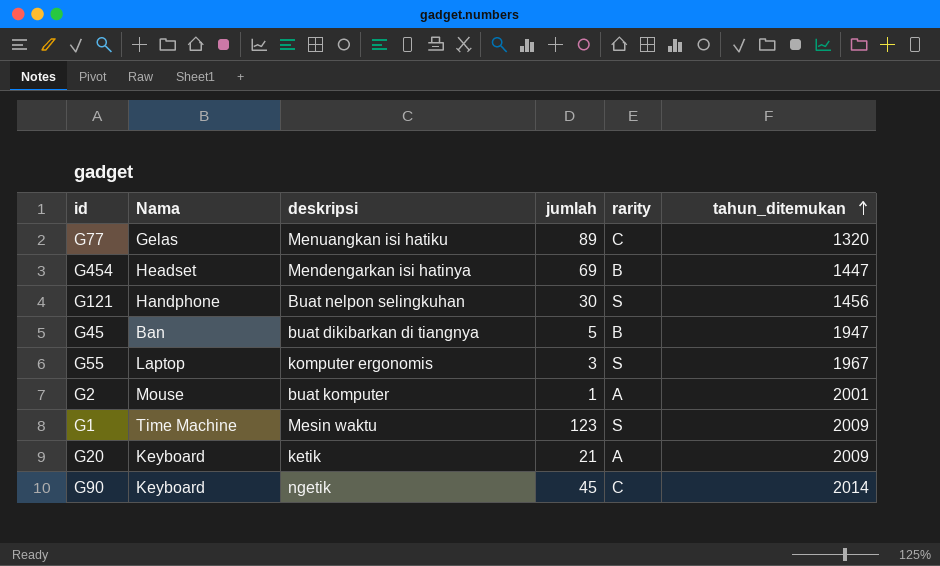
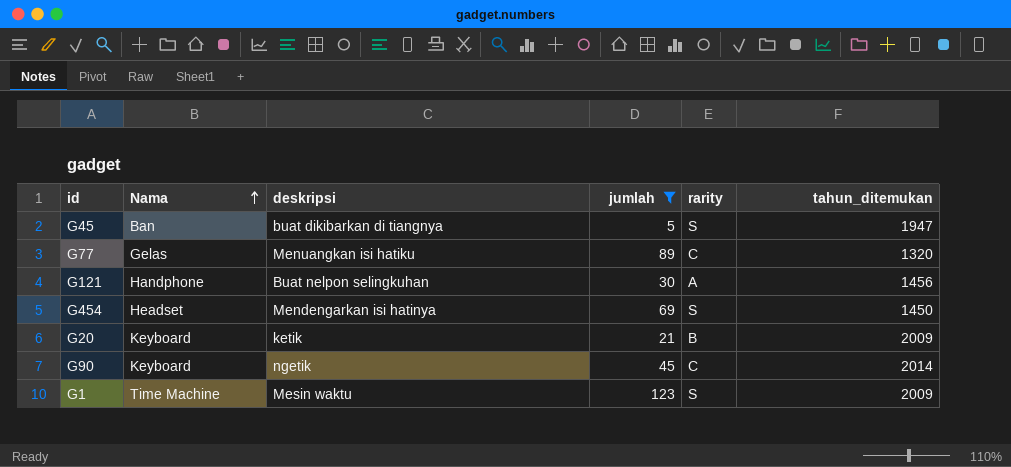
filter: none -> jumlah >= 5
row order: tahun_ditemukan ascending -> Nama ascending
G45 | rarity: B -> S
G121 | rarity: S -> A
G454 | rarity: B -> S
G454 | tahun_ditemukan: 1447 -> 1450
G20 | rarity: A -> B

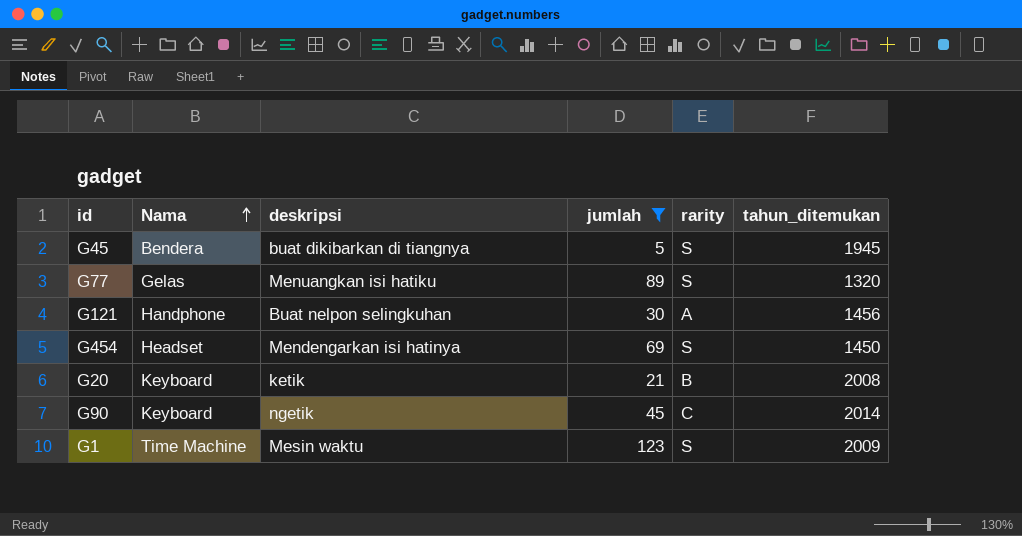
G45 | Nama: Ban -> Bendera
G45 | tahun_ditemukan: 1947 -> 1945
G77 | rarity: C -> S
G20 | tahun_ditemukan: 2009 -> 2008

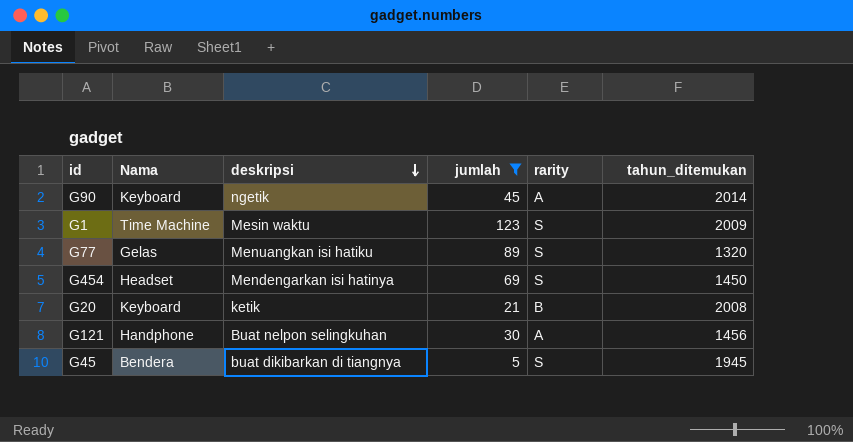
row order: Nama ascending -> deskripsi descending
G90 | rarity: C -> A

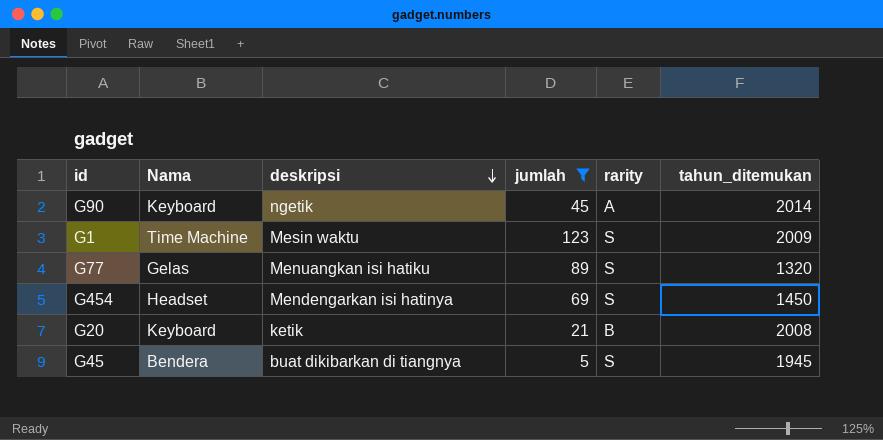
row G121: Handphone | Buat nelpon selingkuhan | 30 | A | 1456 -> none

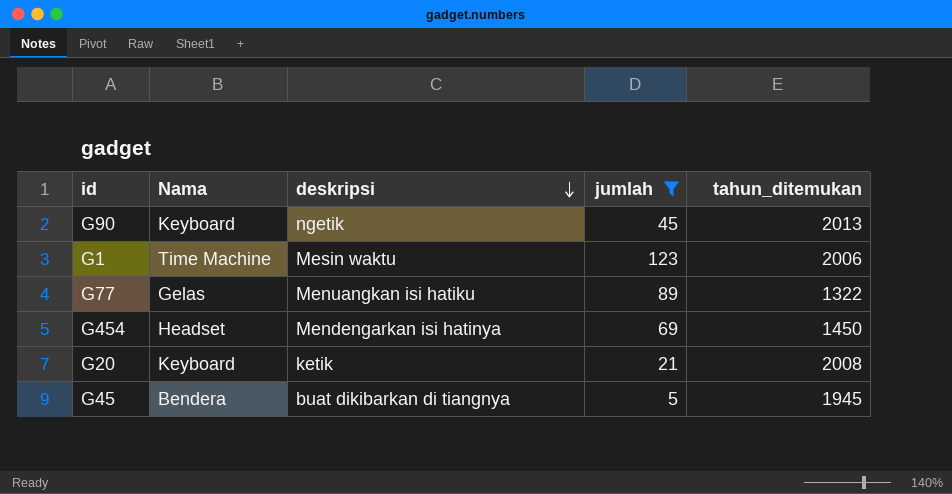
column rarity | position: 5 -> none
G90 | tahun_ditemukan: 2014 -> 2013
G1 | tahun_ditemukan: 2009 -> 2006
G77 | tahun_ditemukan: 1320 -> 1322

